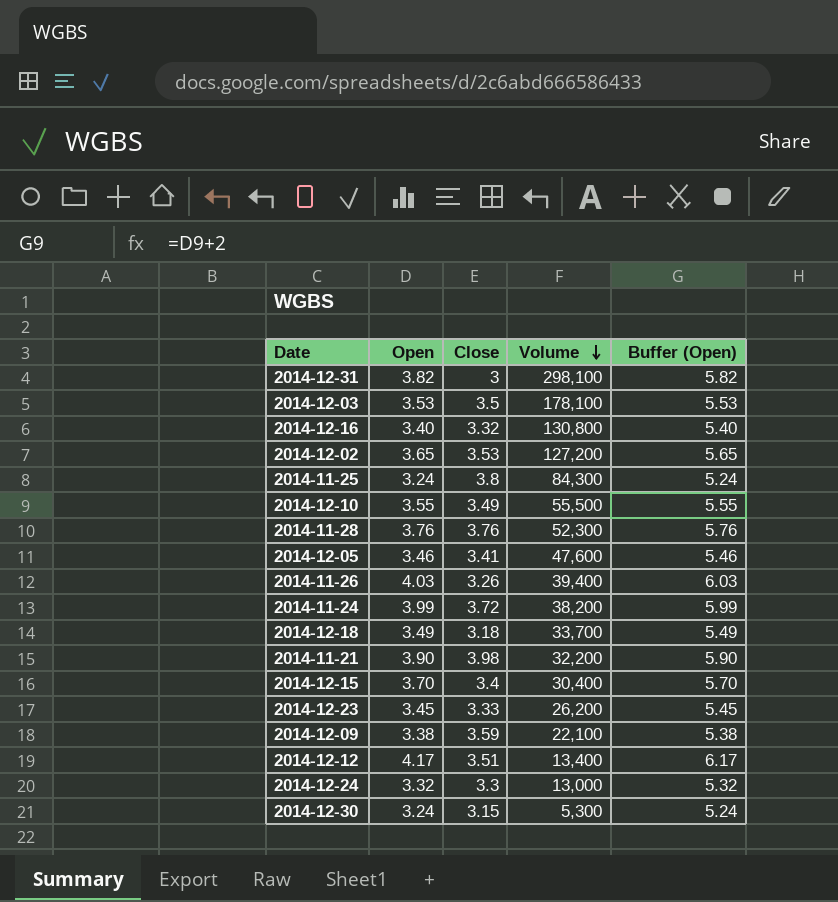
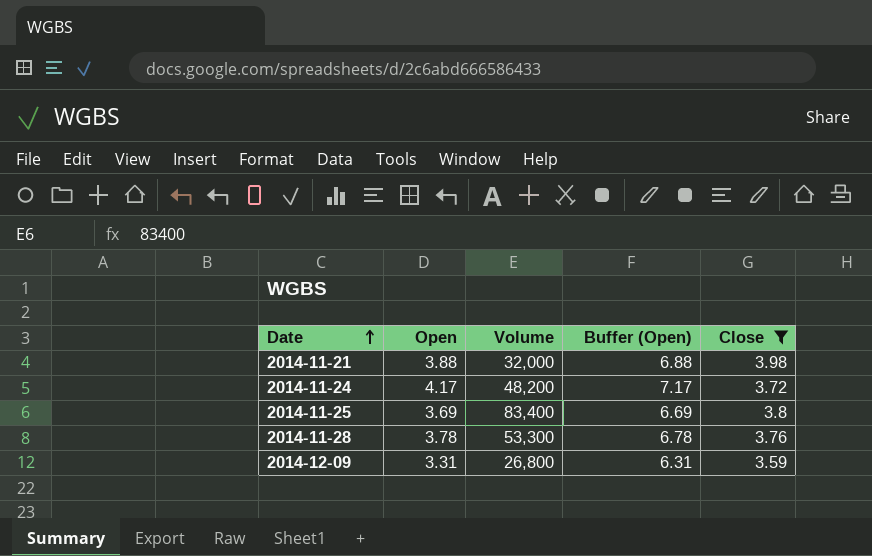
filter: none -> Close >= 3.59
row order: Volume descending -> Date ascending
column Buffer (Open) | formula: [Open] + 2 -> [Open] + 3
column Close | position: 3 -> 5
2014-11-21 | Open: 3.90 -> 3.88
2014-11-21 | Volume: 32,200 -> 32,000
2014-11-24 | Open: 3.99 -> 4.17
2014-11-24 | Volume: 38,200 -> 48,200
2014-11-25 | Open: 3.24 -> 3.69
2014-11-25 | Volume: 84,300 -> 83,400
2014-11-28 | Open: 3.76 -> 3.78
2014-11-28 | Volume: 52,300 -> 53,300
2014-12-09 | Open: 3.38 -> 3.31
2014-12-09 | Volume: 22,100 -> 26,800

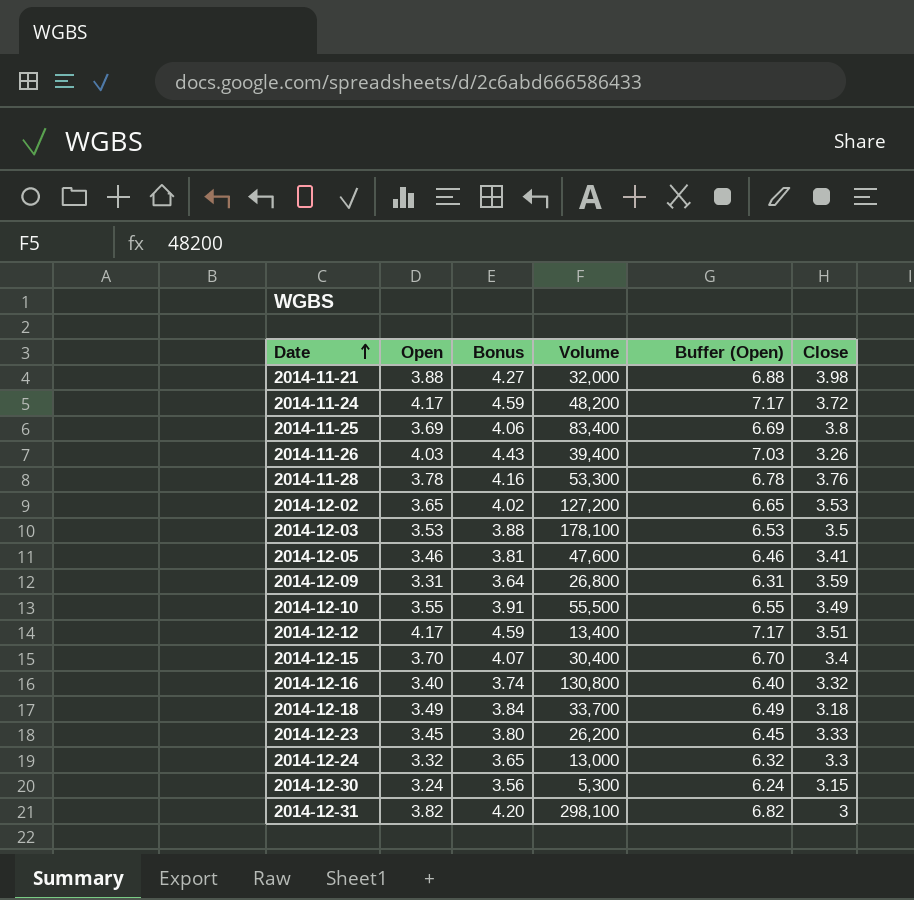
filter: Close >= 3.59 -> none
column Bonus | formula: none -> [Open] * 1.1

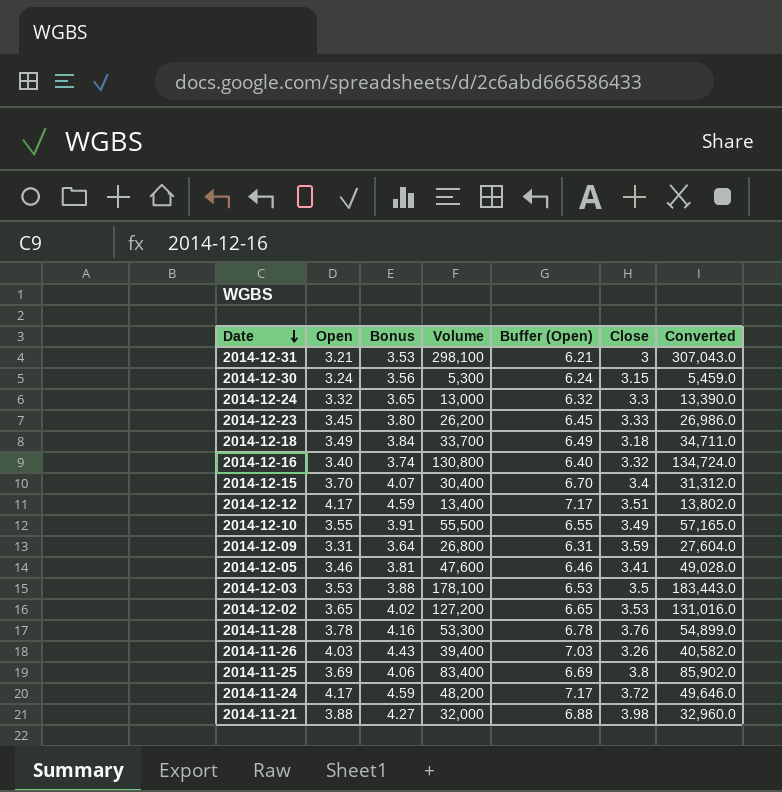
row order: Date ascending -> Date descending
column Converted | formula: none -> [Volume] * 1.03
2014-12-31 | Open: 3.82 -> 3.21
2014-12-31 | Bonus: 4.20 -> 3.53
2014-12-31 | Buffer (Open): 6.82 -> 6.21

